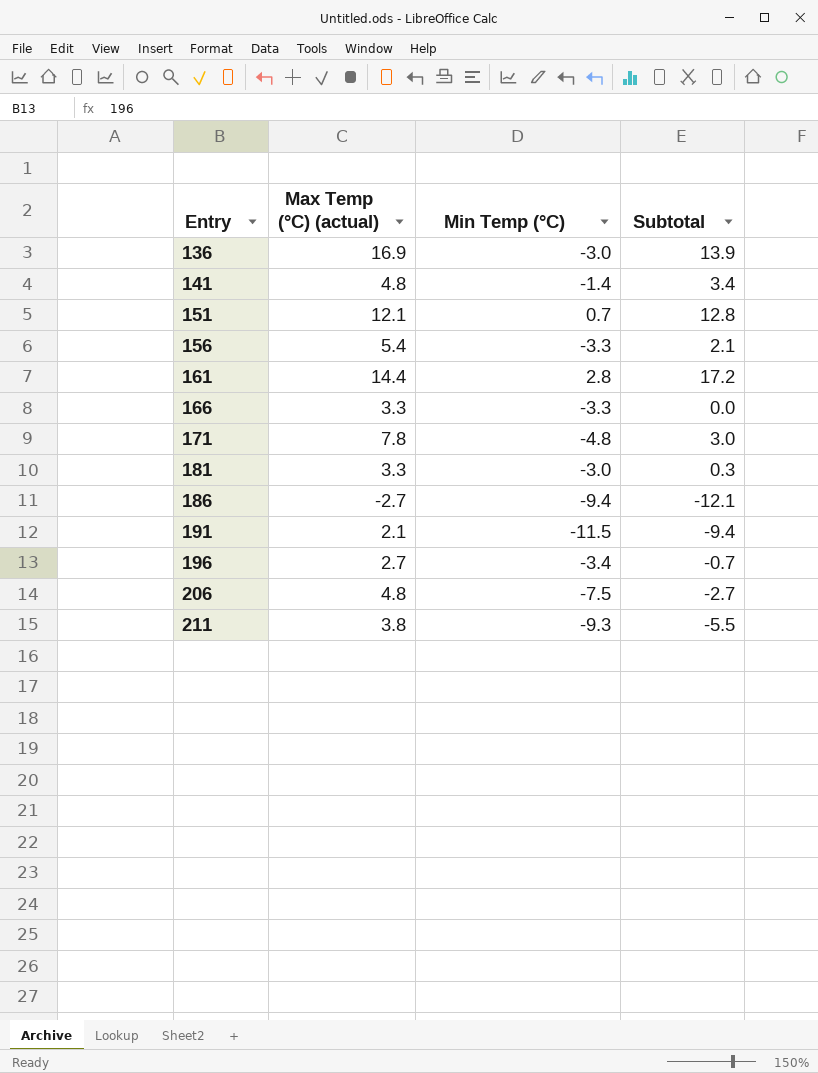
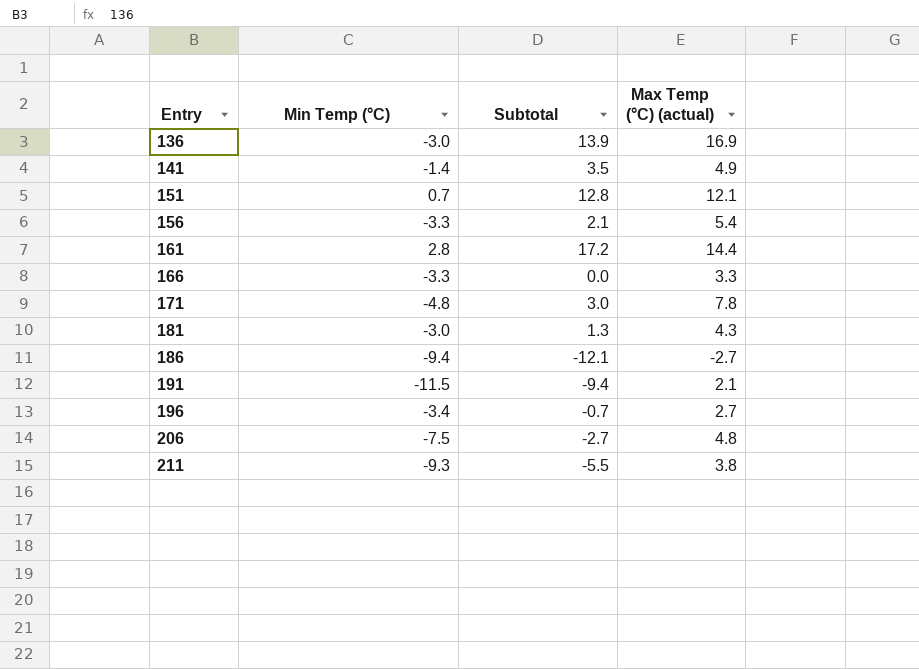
column Max Temp (°C) (actual) | position: 2 -> 4
141 | Subtotal: 3.4 -> 3.5
141 | Max Temp (°C) (actual): 4.8 -> 4.9
181 | Subtotal: 0.3 -> 1.3
181 | Max Temp (°C) (actual): 3.3 -> 4.3

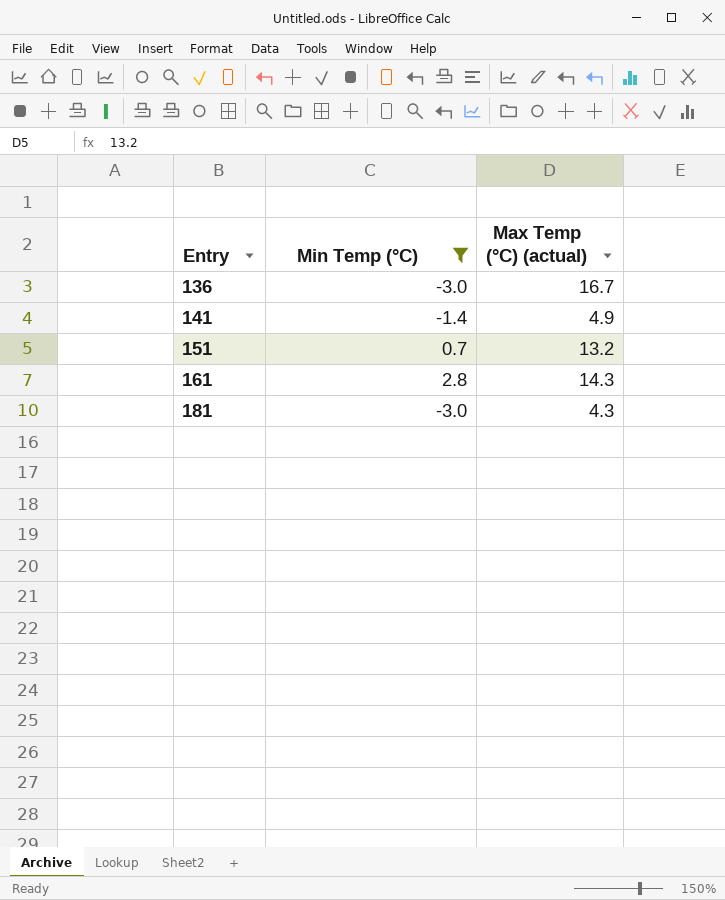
filter: none -> Min Temp (°C) >= -3.0
column Subtotal | formula: [Min Temp (°C)] + [Max Temp (°C) (actual)] -> none
136 | Max Temp (°C) (actual): 16.9 -> 16.7
151 | Max Temp (°C) (actual): 12.1 -> 13.2
161 | Max Temp (°C) (actual): 14.4 -> 14.3

